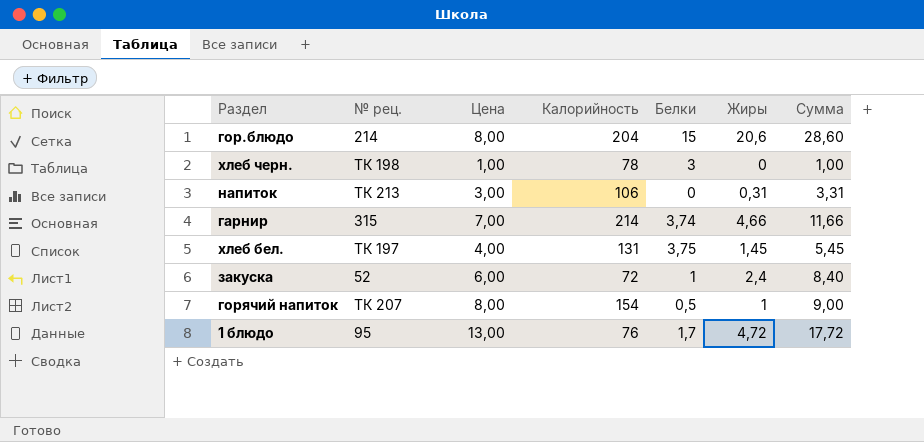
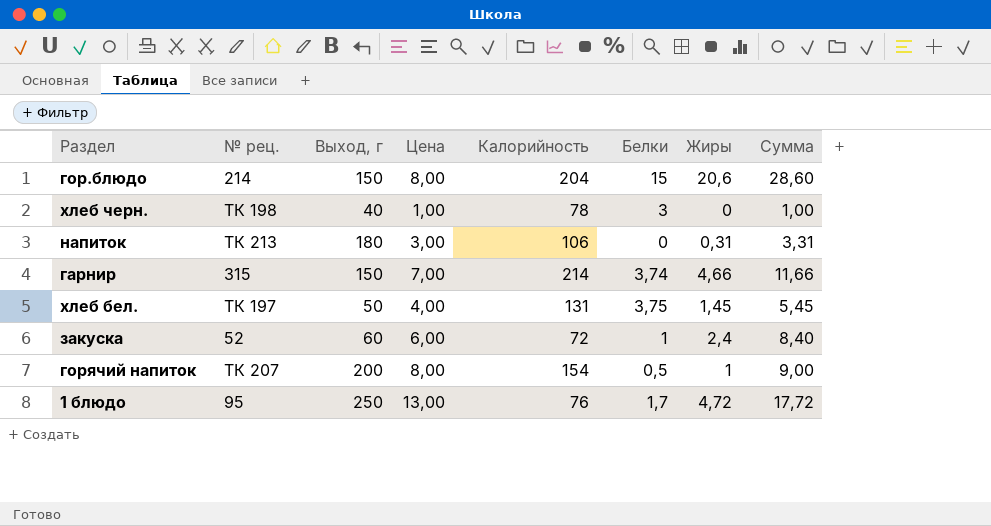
column Выход, г | position: none -> 3

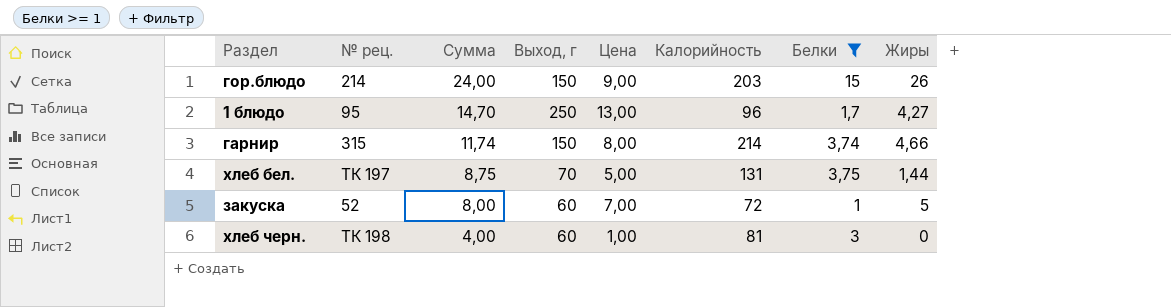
filter: none -> Белки >= 1
row order: none -> Сумма descending
column Сумма | formula: [Цена] + [Жиры] -> [Цена] + [Белки]
column Сумма | position: 8 -> 3
гор.блюдо | Цена: 8,00 -> 9,00
гор.блюдо | Калорийность: 204 -> 203
гор.блюдо | Жиры: 20,6 -> 26
1 блюдо | Калорийность: 76 -> 96
1 блюдо | Жиры: 4,72 -> 4,27
гарнир | Цена: 7,00 -> 8,00
хлеб бел. | Выход, г: 50 -> 70
хлеб бел. | Цена: 4,00 -> 5,00
хлеб бел. | Жиры: 1,45 -> 1,44
закуска | Цена: 6,00 -> 7,00
закуска | Жиры: 2,4 -> 5
хлеб черн. | Выход, г: 40 -> 60
хлеб черн. | Калорийность: 78 -> 81

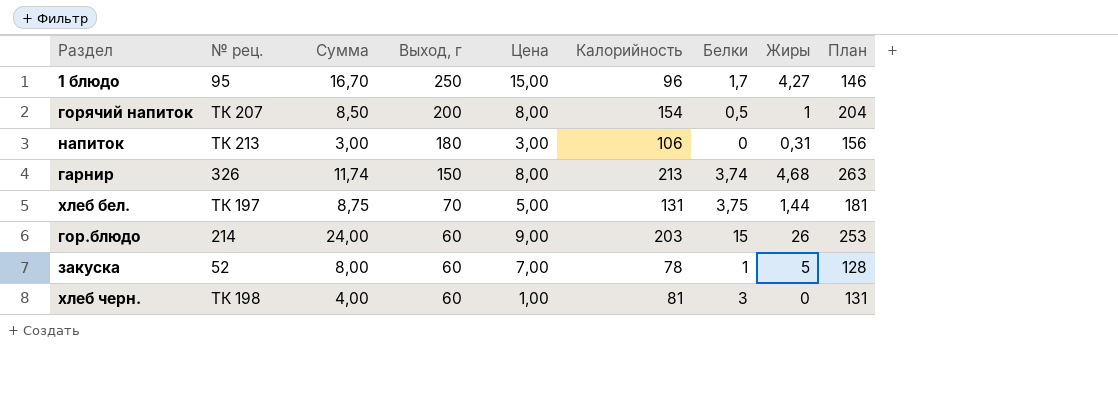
filter: Белки >= 1 -> none
row order: Сумма descending -> Выход, г descending
column План | formula: none -> [Калорийность] + 50
1 блюдо | Сумма: 14,70 -> 16,70
1 блюдо | Цена: 13,00 -> 15,00
гарнир | № рец.: 315 -> 326
гарнир | Калорийность: 214 -> 213
гарнир | Жиры: 4,66 -> 4,68
гор.блюдо | Выход, г: 150 -> 60
закуска | Калорийность: 72 -> 78

